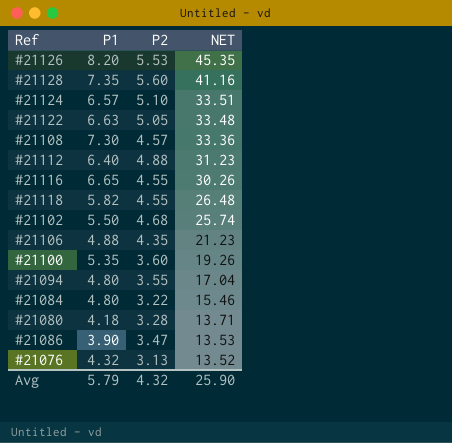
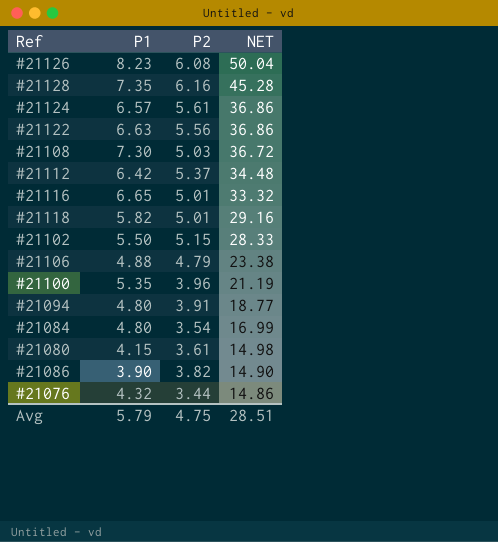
#21126 | P1: 8.20 -> 8.23
#21126 | P2: 5.53 -> 6.08
#21126 | NET: 45.35 -> 50.04
#21128 | P2: 5.60 -> 6.16
#21128 | NET: 41.16 -> 45.28
#21124 | P2: 5.10 -> 5.61
#21124 | NET: 33.51 -> 36.86
#21122 | P2: 5.05 -> 5.56
#21122 | NET: 33.48 -> 36.86
#21108 | P2: 4.57 -> 5.03
#21108 | NET: 33.36 -> 36.72
#21112 | P1: 6.40 -> 6.42
#21112 | P2: 4.88 -> 5.37
#21112 | NET: 31.23 -> 34.48
#21116 | P2: 4.55 -> 5.01
#21116 | NET: 30.26 -> 33.32
#21118 | P2: 4.55 -> 5.01
#21118 | NET: 26.48 -> 29.16
#21102 | P2: 4.68 -> 5.15
#21102 | NET: 25.74 -> 28.33
#21106 | P2: 4.35 -> 4.79
#21106 | NET: 21.23 -> 23.38
#21100 | P2: 3.60 -> 3.96
#21100 | NET: 19.26 -> 21.19
#21094 | P2: 3.55 -> 3.91
#21094 | NET: 17.04 -> 18.77
#21084 | P2: 3.22 -> 3.54
#21084 | NET: 15.46 -> 16.99
#21080 | P1: 4.18 -> 4.15
#21080 | P2: 3.28 -> 3.61
#21080 | NET: 13.71 -> 14.98
#21086 | P2: 3.47 -> 3.82
#21086 | NET: 13.53 -> 14.90
#21076 | P2: 3.13 -> 3.44
#21076 | NET: 13.52 -> 14.86
Avg | P2: 4.32 -> 4.75
Avg | NET: 25.90 -> 28.51

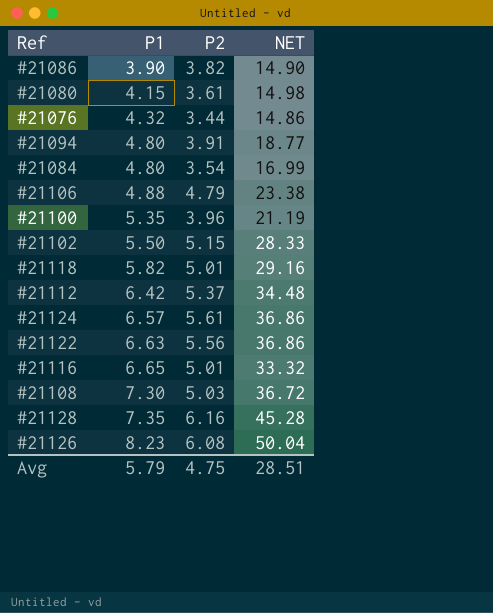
row order: NET descending -> P1 ascending

